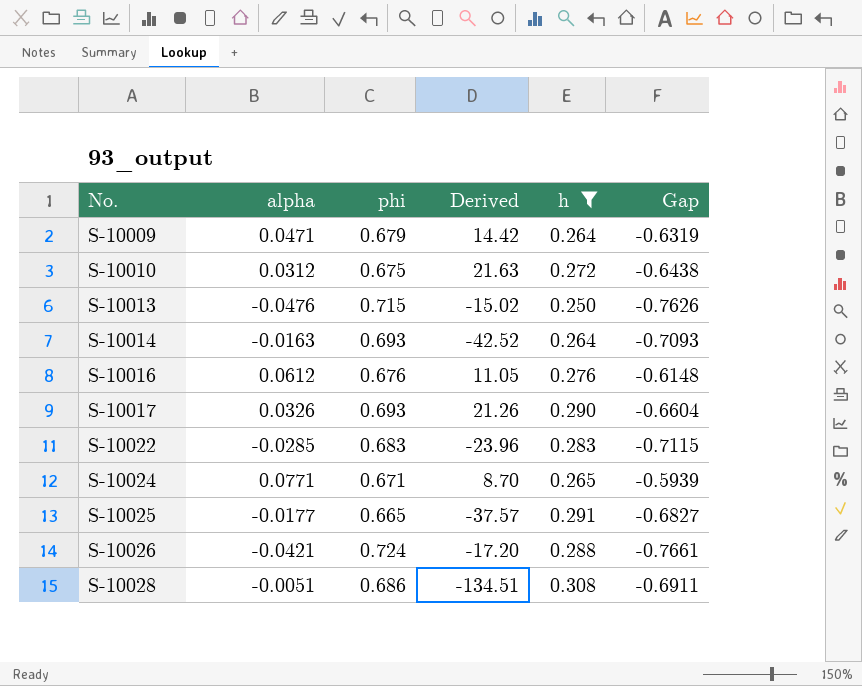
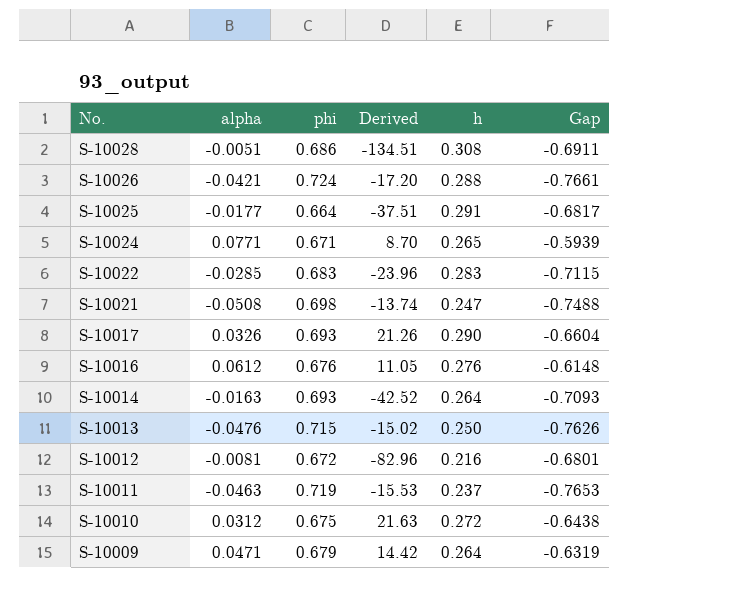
filter: h >= 0.250 -> none
row order: No. ascending -> No. descending
S-10025 | phi: 0.665 -> 0.664
S-10025 | Derived: -37.57 -> -37.51
S-10025 | Gap: -0.6827 -> -0.6817

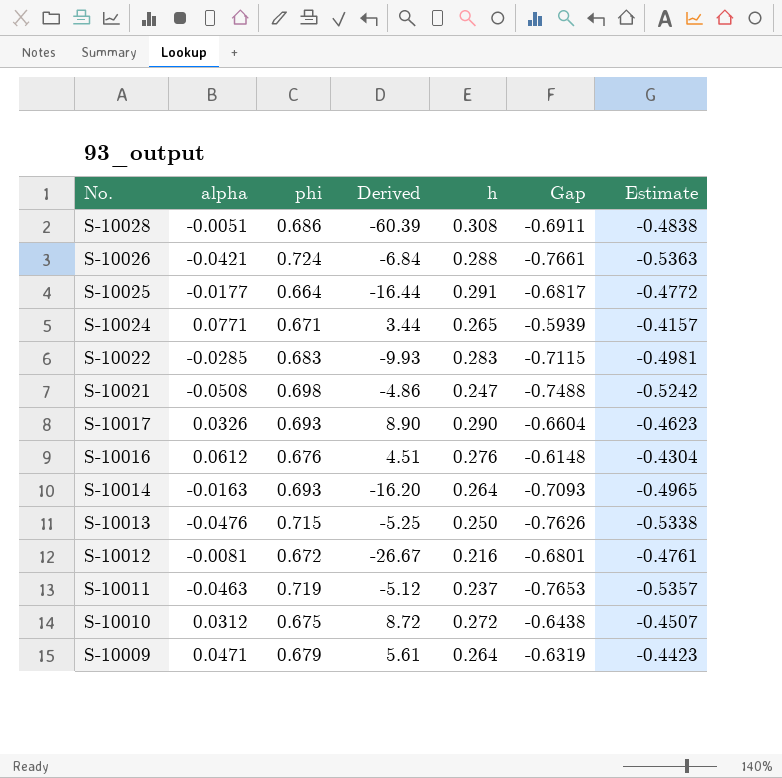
column Derived | formula: [phi] / [alpha] -> [h] / [alpha]
column Estimate | formula: none -> [Gap] * 0.7

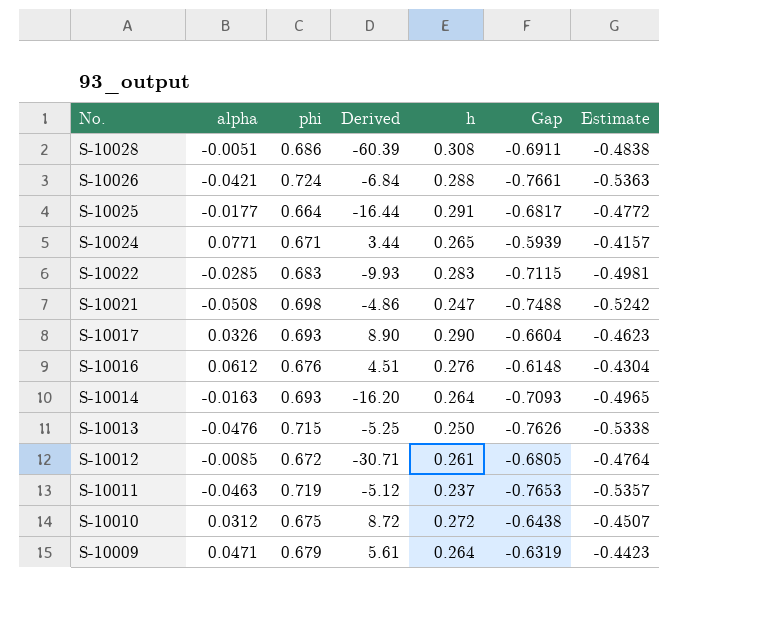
S-10012 | alpha: -0.0081 -> -0.0085
S-10012 | Derived: -26.67 -> -30.71
S-10012 | h: 0.216 -> 0.261
S-10012 | Gap: -0.6801 -> -0.6805
S-10012 | Estimate: -0.4761 -> -0.4764

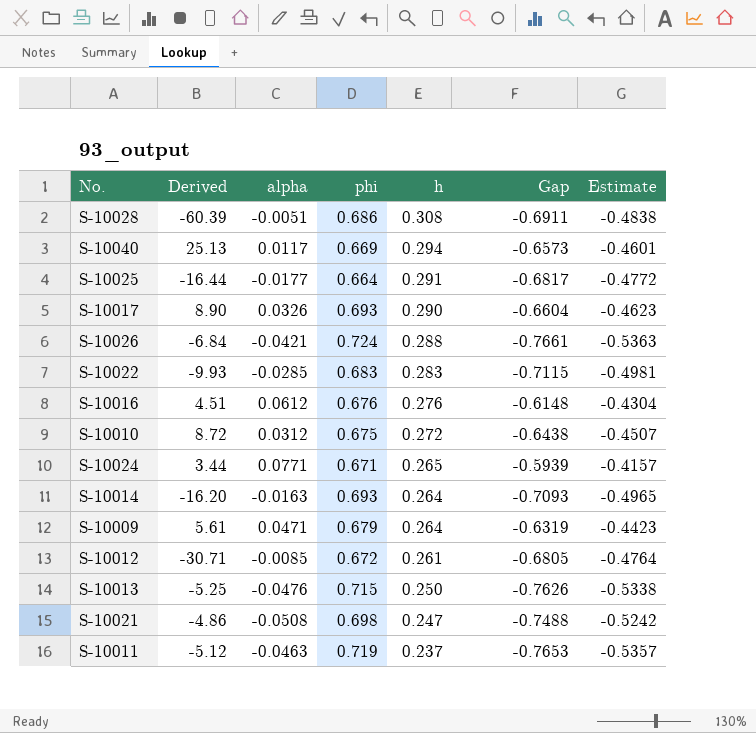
row order: No. descending -> h descending
column Derived | position: 4 -> 2
row S-10040: none -> 25.13 | 0.0117 | 0.669 | 0.294 | -0.6573 | -0.4601

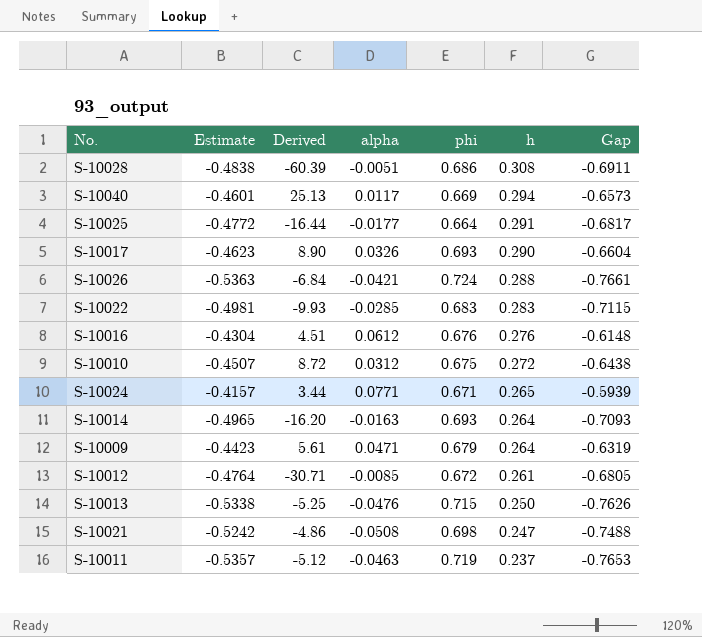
column Estimate | position: 7 -> 2

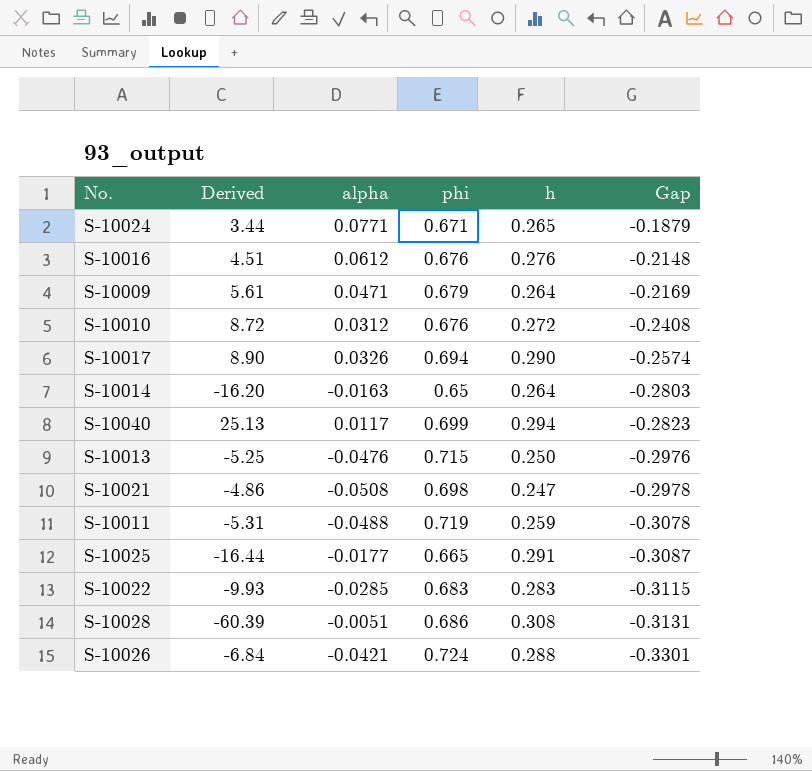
row order: h descending -> Gap descending
column Estimate | formula: [Gap] * 0.7 -> none
column Gap | formula: [alpha] - [phi] -> [alpha] - [h]
row S-10012: -0.4764 | -30.71 | -0.0085 | 0.672 | 0.261 | -0.6805 -> none
S-10010 | phi: 0.675 -> 0.676
S-10017 | phi: 0.693 -> 0.694
S-10014 | phi: 0.693 -> 0.65
S-10040 | phi: 0.669 -> 0.699
S-10011 | Derived: -5.12 -> -5.31
S-10011 | alpha: -0.0463 -> -0.0488
S-10011 | h: 0.237 -> 0.259
S-10025 | phi: 0.664 -> 0.665

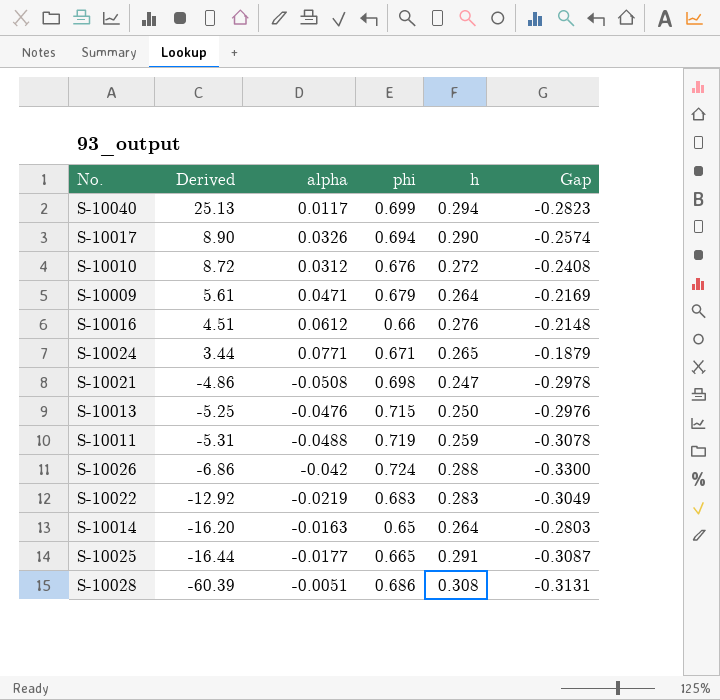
row order: Gap descending -> Derived descending
S-10016 | phi: 0.676 -> 0.66
S-10026 | Derived: -6.84 -> -6.86
S-10026 | alpha: -0.0421 -> -0.042
S-10026 | Gap: -0.3301 -> -0.3300
S-10022 | Derived: -9.93 -> -12.92
S-10022 | alpha: -0.0285 -> -0.0219
S-10022 | Gap: -0.3115 -> -0.3049

